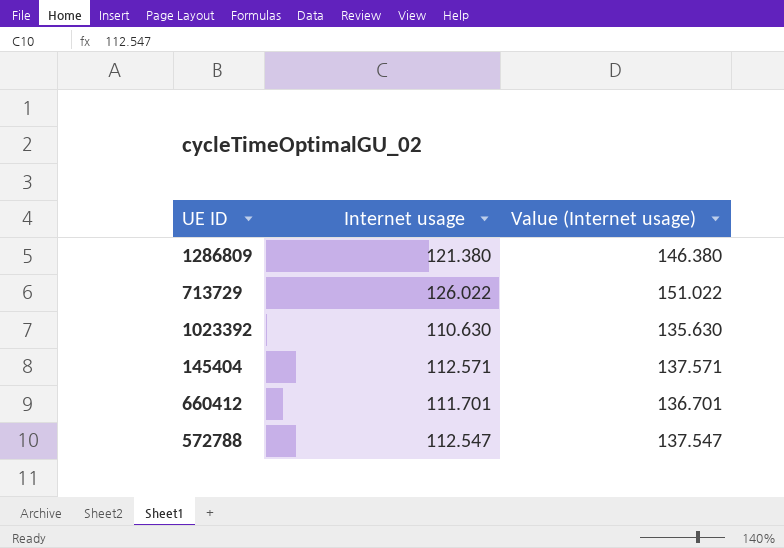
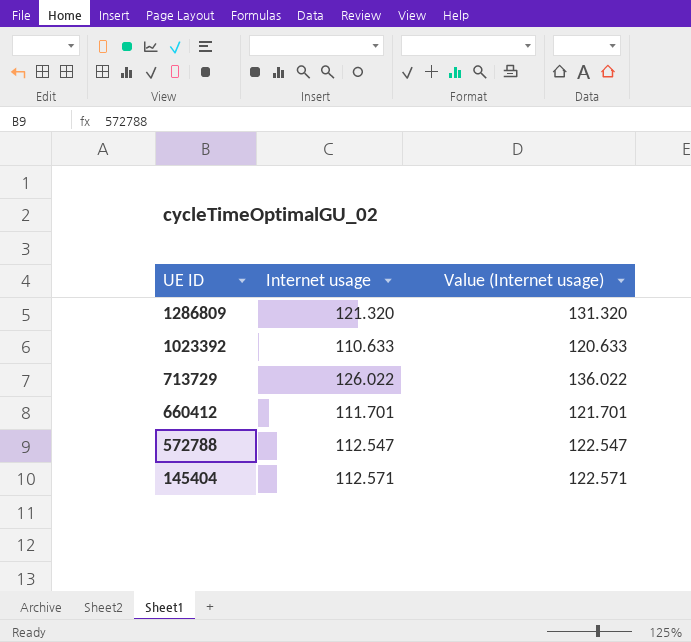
row order: none -> UE ID descending
column Value (Internet usage) | formula: [Internet usage] + 25 -> [Internet usage] + 10
1286809 | Internet usage: 121.380 -> 121.320
1023392 | Internet usage: 110.630 -> 110.633

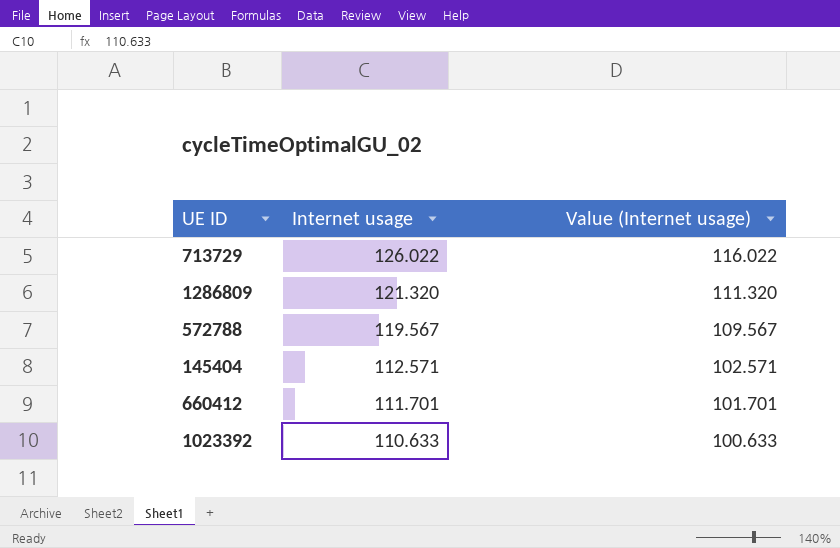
row order: UE ID descending -> Internet usage descending
column Value (Internet usage) | formula: [Internet usage] + 10 -> [Internet usage] - 10
572788 | Internet usage: 112.547 -> 119.567

